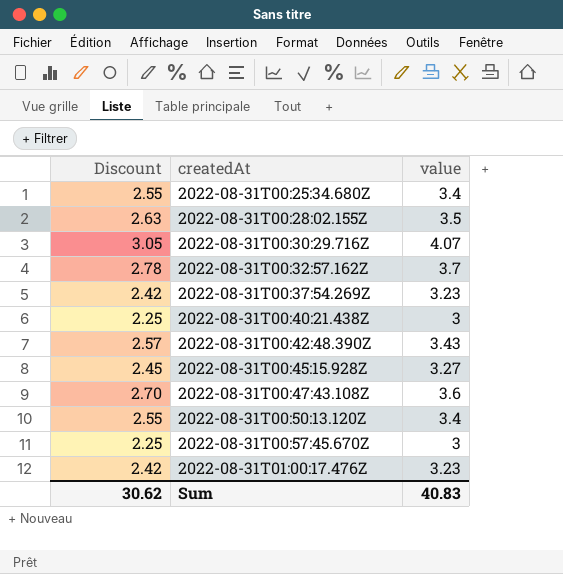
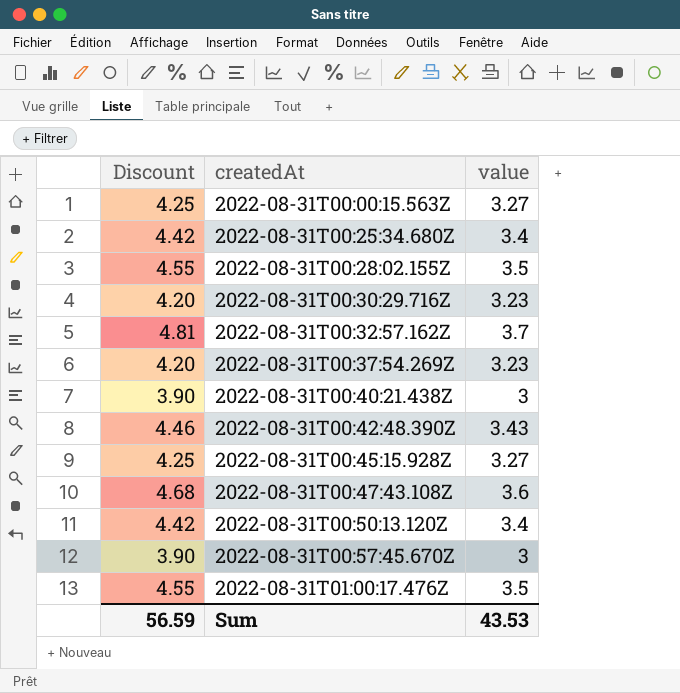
column Discount | formula: [value] * 0.75 -> [value] * 1.3
row 2022-08-31T00:00:15.563Z: none -> 4.25 | 3.27
2022-08-31T00:30:29.716Z | value: 4.07 -> 3.23
2022-08-31T01:00:17.476Z | value: 3.23 -> 3.5
Sum | Discount: 30.62 -> 56.59
Sum | value: 40.83 -> 43.53

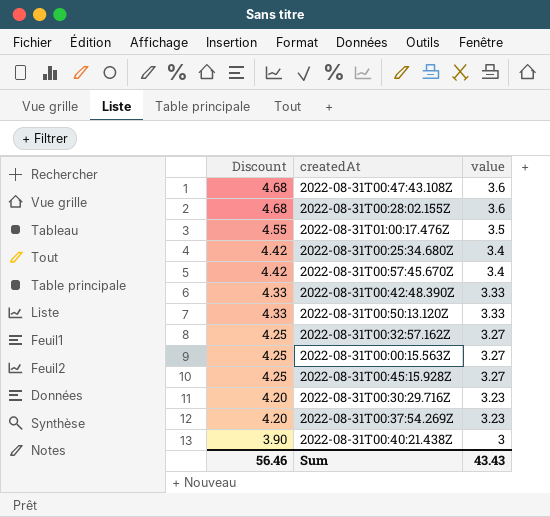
row order: createdAt ascending -> Discount descending
2022-08-31T00:28:02.155Z | Discount: 4.55 -> 4.68
2022-08-31T00:28:02.155Z | value: 3.5 -> 3.6
2022-08-31T00:57:45.670Z | Discount: 3.90 -> 4.42
2022-08-31T00:57:45.670Z | value: 3 -> 3.4
2022-08-31T00:42:48.390Z | Discount: 4.46 -> 4.33
2022-08-31T00:42:48.390Z | value: 3.43 -> 3.33
2022-08-31T00:50:13.120Z | Discount: 4.42 -> 4.33
2022-08-31T00:50:13.120Z | value: 3.4 -> 3.33
2022-08-31T00:32:57.162Z | Discount: 4.81 -> 4.25
2022-08-31T00:32:57.162Z | value: 3.7 -> 3.27
Sum | Discount: 56.59 -> 56.46
Sum | value: 43.53 -> 43.43

